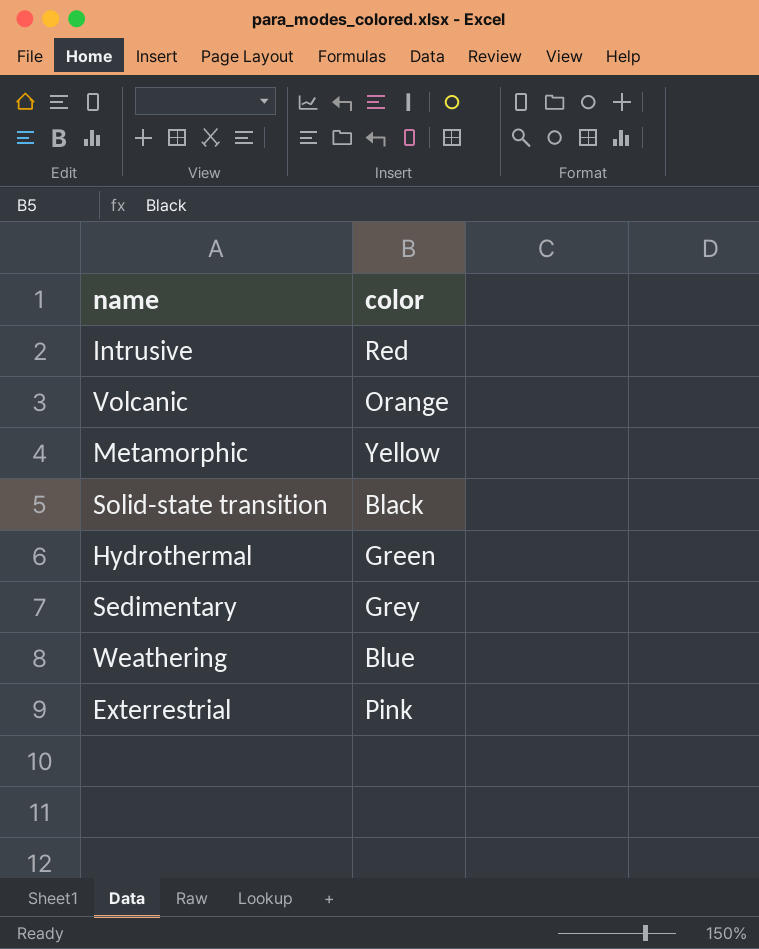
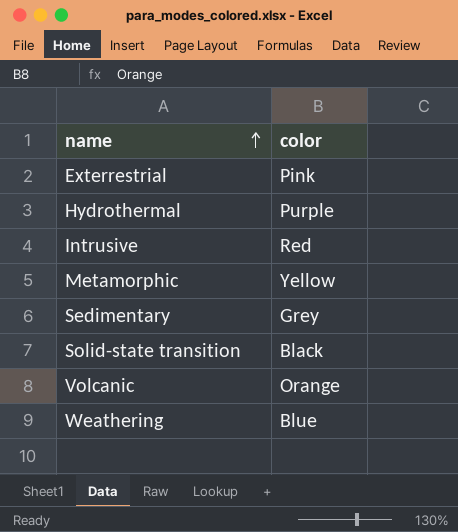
row order: none -> name ascending
Hydrothermal | color: Green -> Purple

